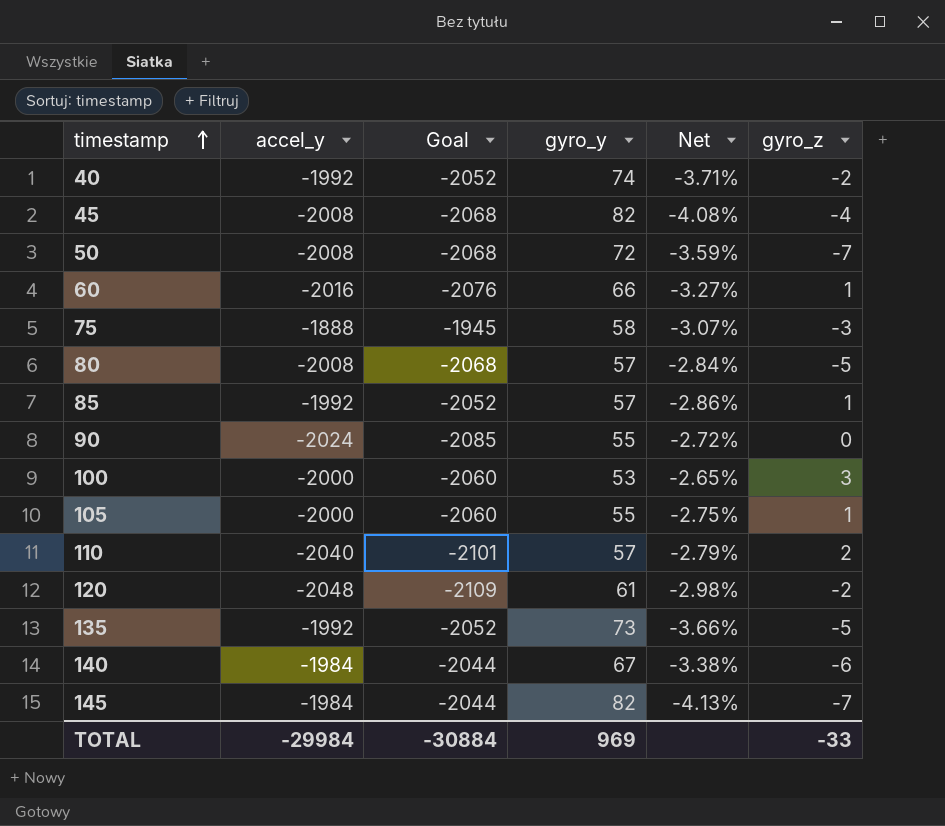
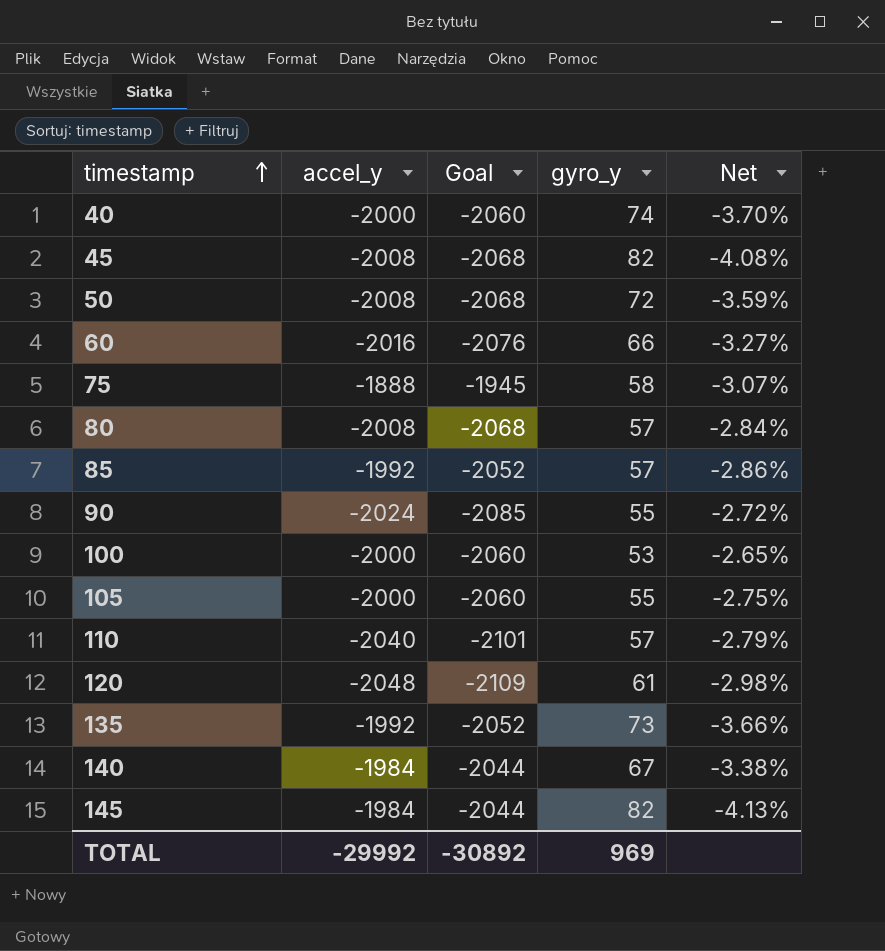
column gyro_z | position: 6 -> none
40 | accel_y: -1992 -> -2000
40 | Goal: -2052 -> -2060
40 | Net: -3.71% -> -3.70%
TOTAL | accel_y: -29984 -> -29992
TOTAL | Goal: -30884 -> -30892

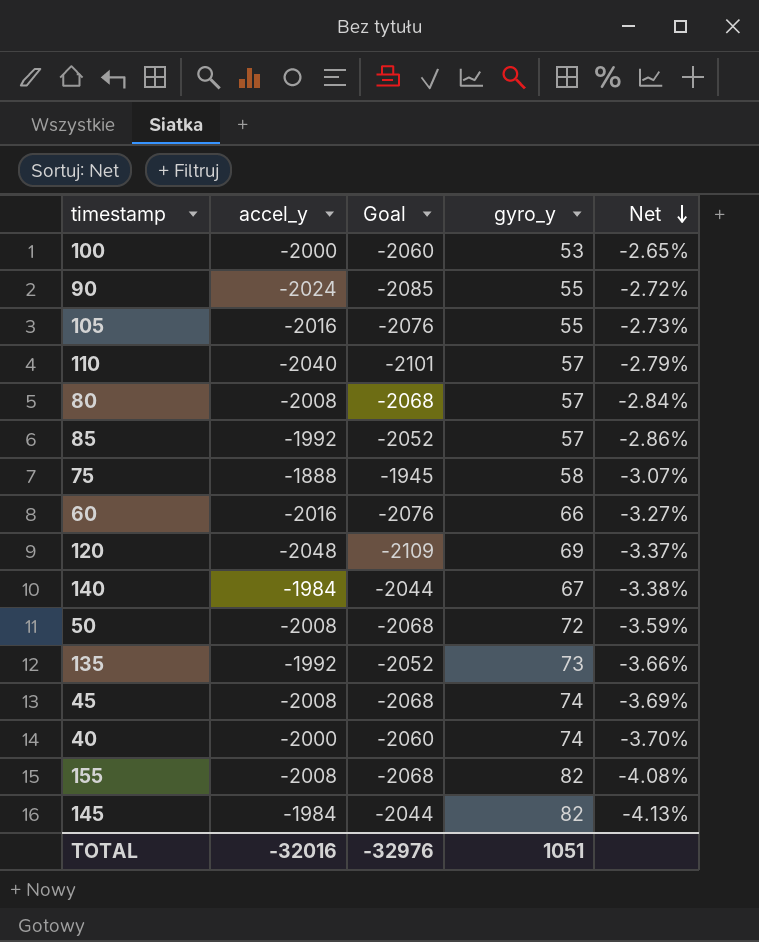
row order: timestamp ascending -> Net descending
105 | accel_y: -2000 -> -2016
105 | Goal: -2060 -> -2076
105 | Net: -2.75% -> -2.73%
120 | gyro_y: 61 -> 69
120 | Net: -2.98% -> -3.37%
45 | gyro_y: 82 -> 74
45 | Net: -4.08% -> -3.69%
row 155: none -> -2008 | -2068 | 82 | -4.08%
TOTAL | accel_y: -29992 -> -32016
TOTAL | Goal: -30892 -> -32976
TOTAL | gyro_y: 969 -> 1051

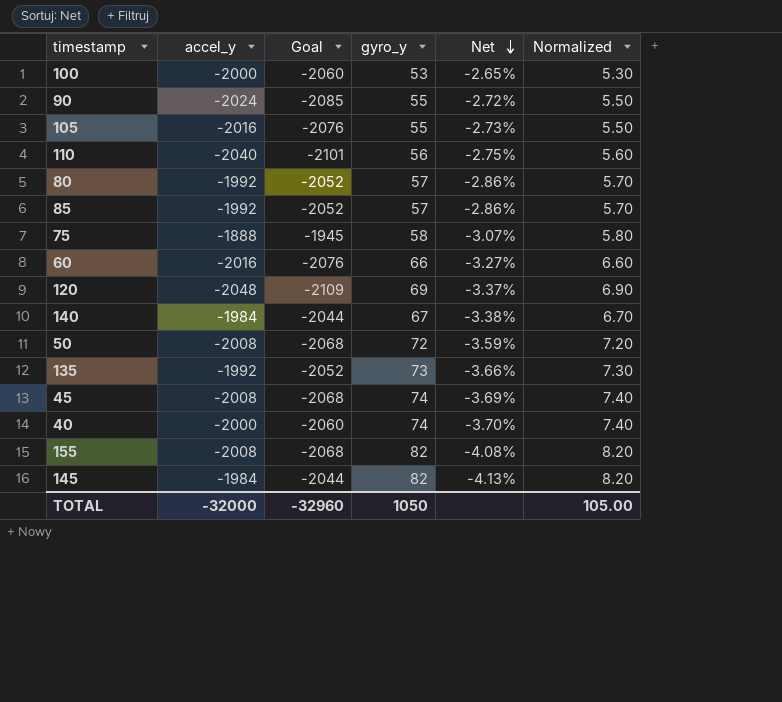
column Normalized | formula: none -> [gyro_y] * 0.1
110 | gyro_y: 57 -> 56
110 | Net: -2.79% -> -2.75%
80 | accel_y: -2008 -> -1992
80 | Goal: -2068 -> -2052
80 | Net: -2.84% -> -2.86%
TOTAL | accel_y: -32016 -> -32000
TOTAL | Goal: -32976 -> -32960
TOTAL | gyro_y: 1051 -> 1050

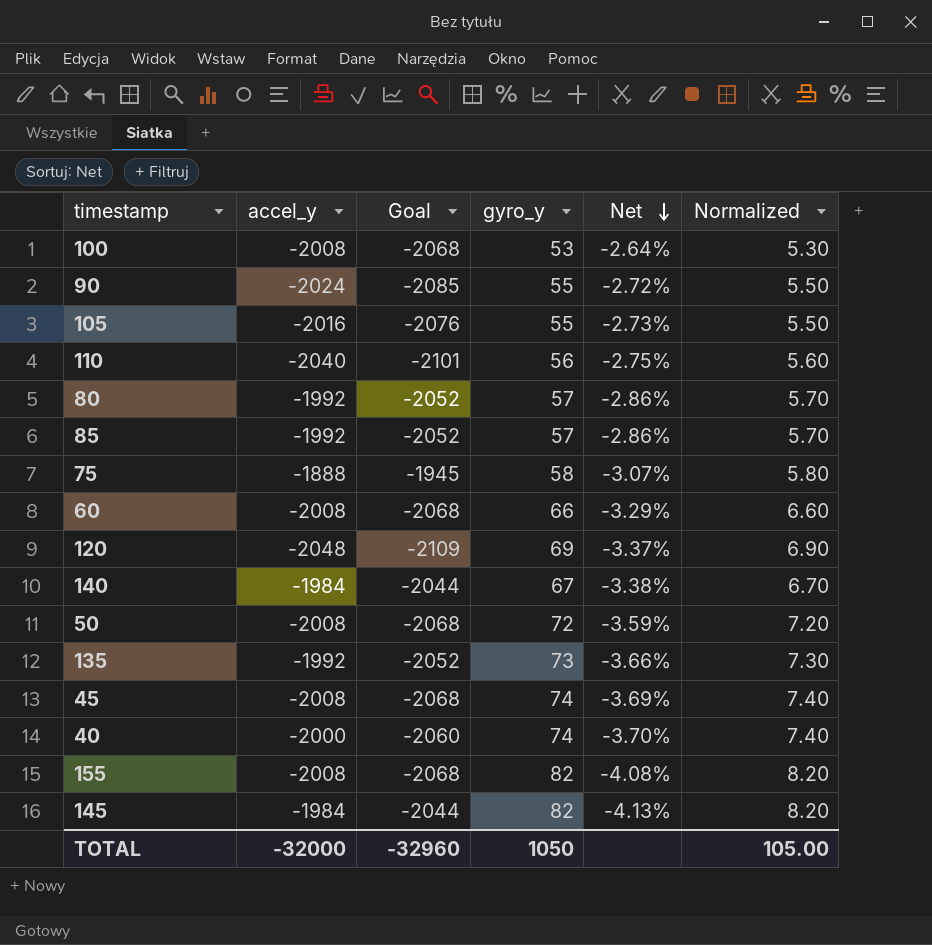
100 | accel_y: -2000 -> -2008
100 | Goal: -2060 -> -2068
100 | Net: -2.65% -> -2.64%
60 | accel_y: -2016 -> -2008
60 | Goal: -2076 -> -2068
60 | Net: -3.27% -> -3.29%

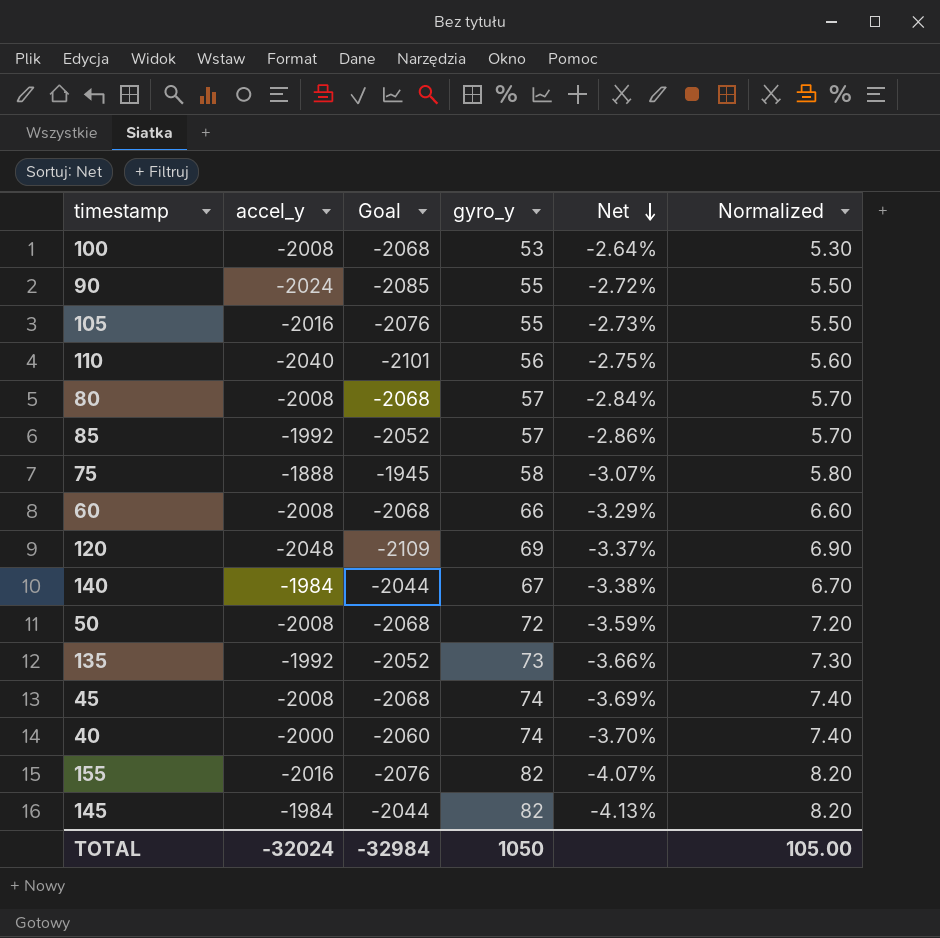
80 | accel_y: -1992 -> -2008
80 | Goal: -2052 -> -2068
80 | Net: -2.86% -> -2.84%
155 | accel_y: -2008 -> -2016
155 | Goal: -2068 -> -2076
155 | Net: -4.08% -> -4.07%
TOTAL | accel_y: -32000 -> -32024
TOTAL | Goal: -32960 -> -32984

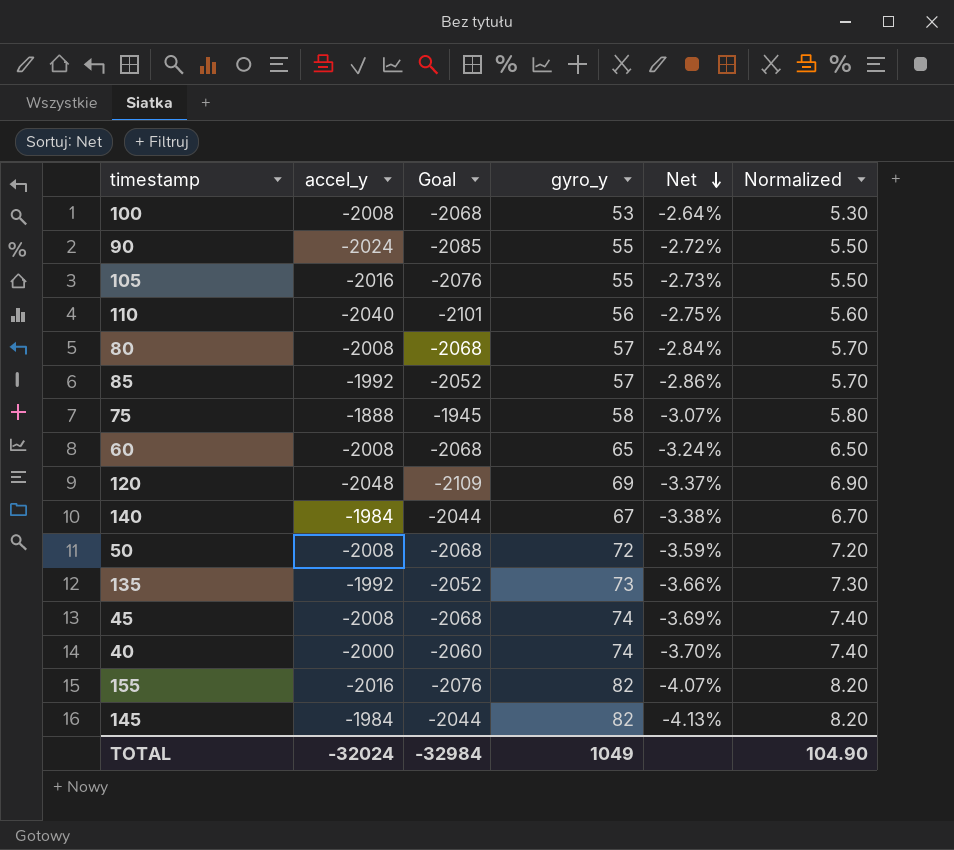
60 | gyro_y: 66 -> 65
60 | Net: -3.29% -> -3.24%
60 | Normalized: 6.60 -> 6.50
TOTAL | gyro_y: 1050 -> 1049
TOTAL | Normalized: 105.00 -> 104.90

